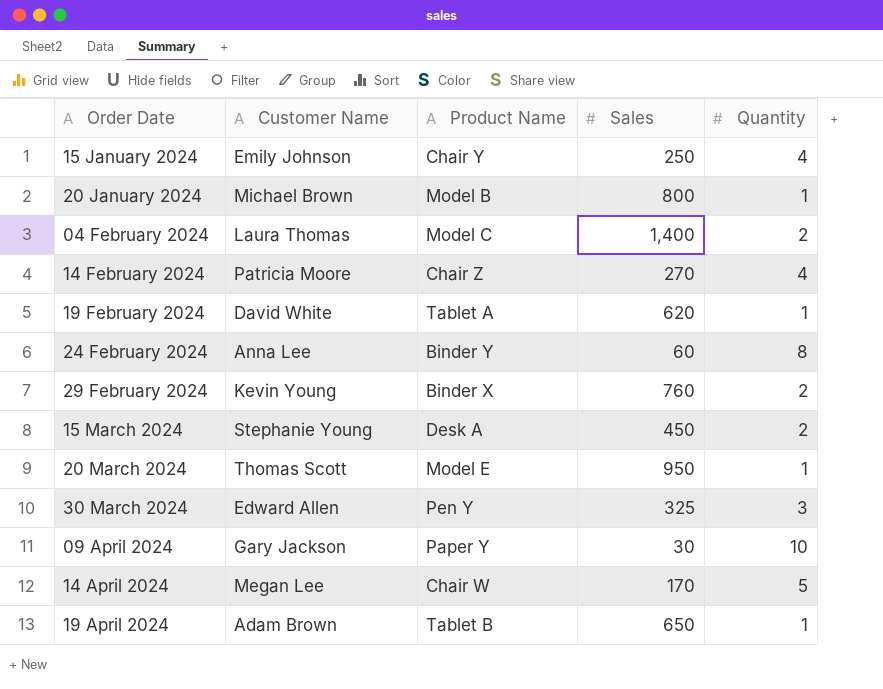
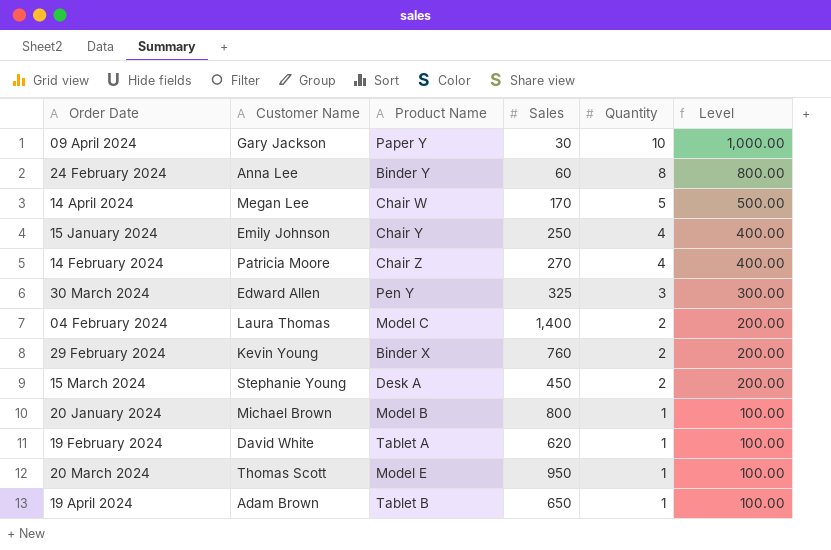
row order: Order Date ascending -> Quantity descending
column Level | formula: none -> [Quantity] * 100

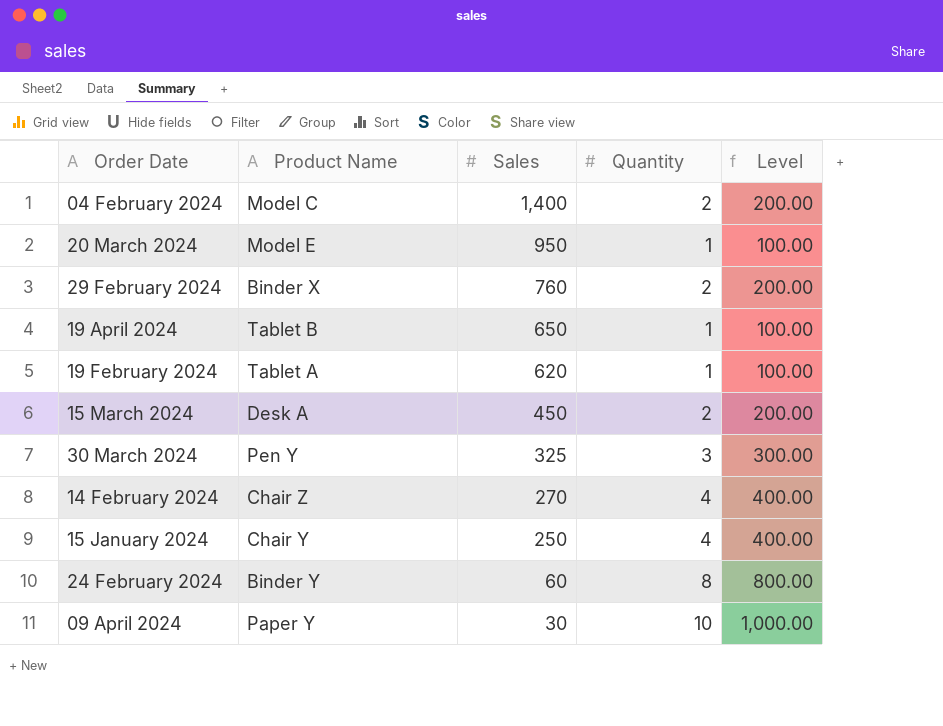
row order: Quantity descending -> Sales descending
column Customer Name | position: 2 -> none
row 14 April 2024: Megan Lee | Chair W | 170 | 5 | 500.00 -> none
row 20 January 2024: Michael Brown | Model B | 800 | 1 | 100.00 -> none

